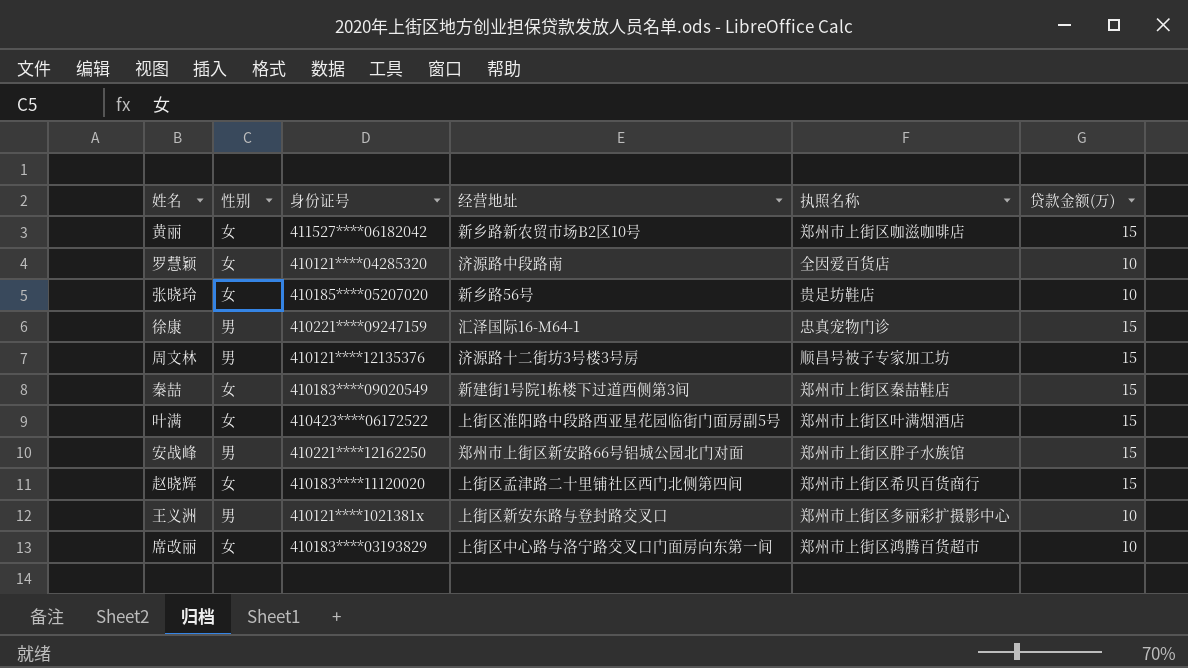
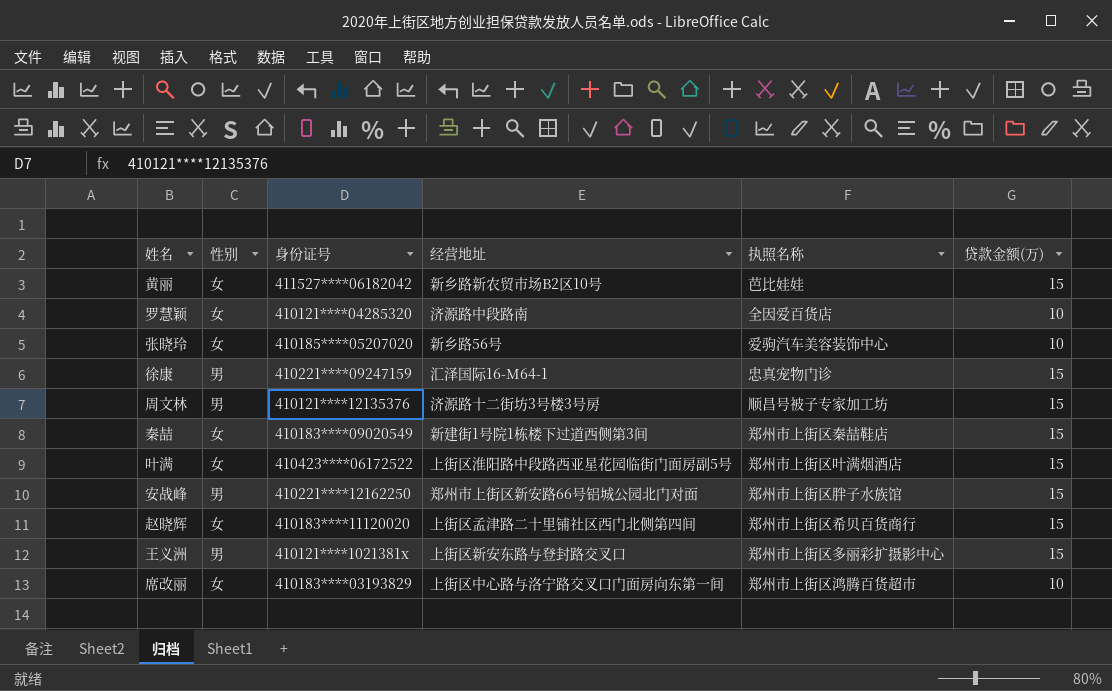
黄丽 | 执照名称: 郑州市上街区咖滋咖啡店 -> 芭比娃娃
张晓玲 | 执照名称: 贵足坊鞋店 -> 爱驹汽车美容装饰中心
王义洲 | 贷款金额(万): 10 -> 15

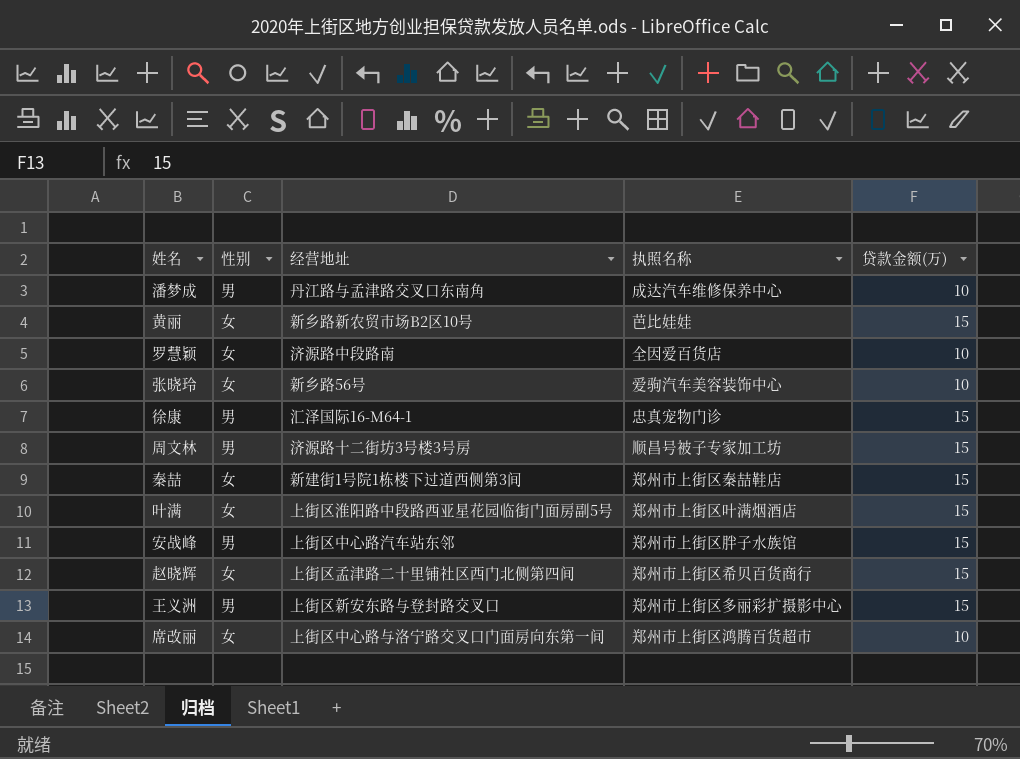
column 身份证号 | position: 3 -> none
row 潘梦成: none -> 男 | 丹江路与孟津路交叉口东南角 | 成达汽车维修保养中心 | 10
安战峰 | 经营地址: 郑州市上街区新安路66号铝城公园北门对面 -> 上街区中心路汽车站东邻

